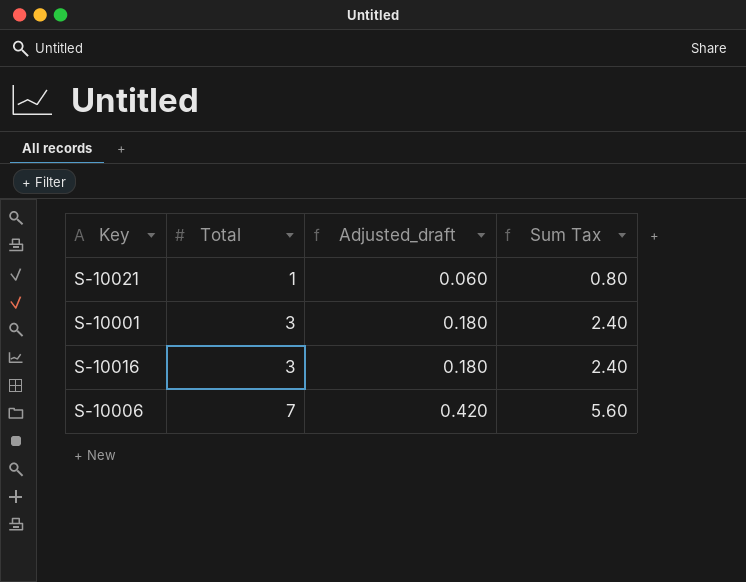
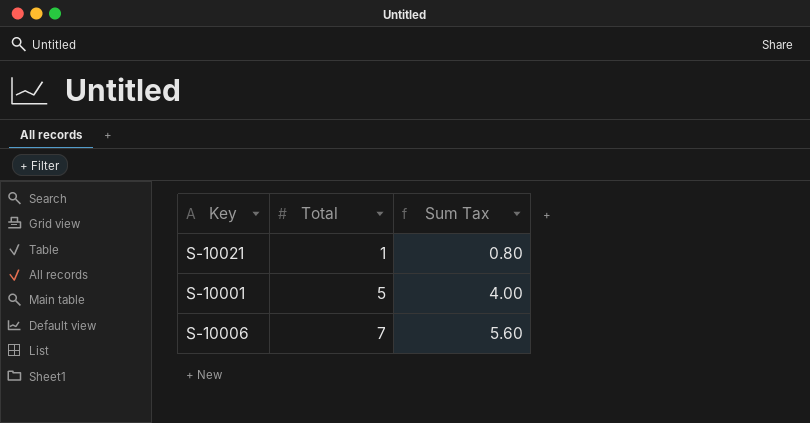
column Adjusted_draft | formula: [Total] * 0.06 -> none
row S-10016: 3 | 0.180 | 2.40 -> none
S-10001 | Total: 3 -> 5
S-10001 | Sum Tax: 2.40 -> 4.00

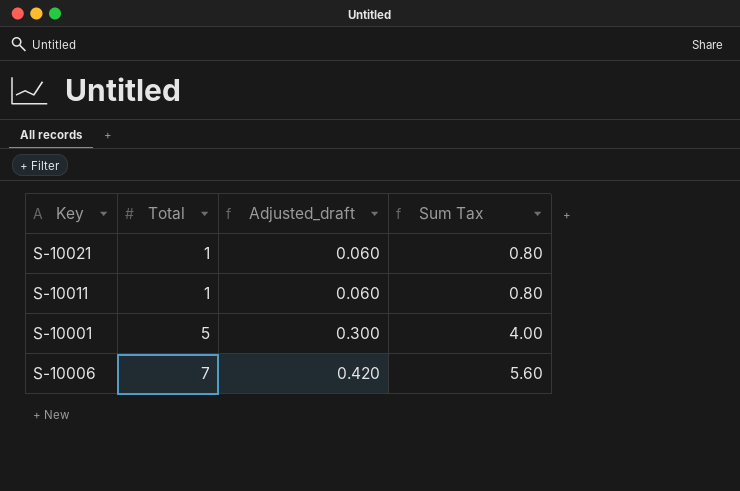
column Adjusted_draft | formula: none -> [Total] * 0.06
row S-10011: none -> 1 | 0.060 | 0.80

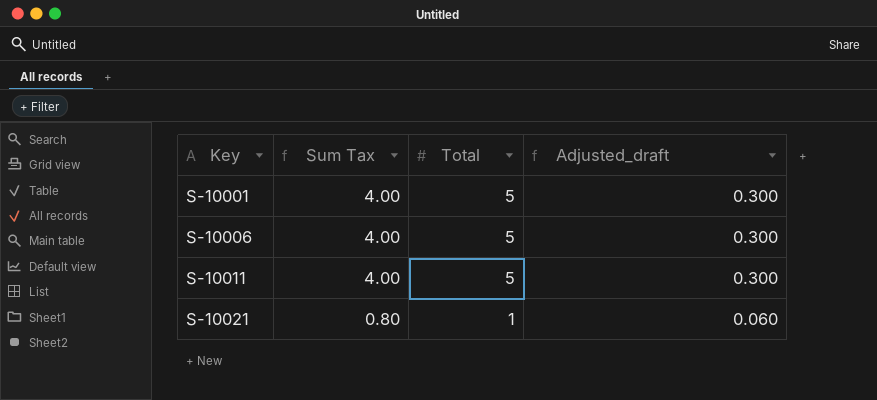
row order: Total ascending -> Key ascending
column Sum Tax | position: 4 -> 2
S-10006 | Sum Tax: 5.60 -> 4.00
S-10006 | Total: 7 -> 5
S-10006 | Adjusted_draft: 0.420 -> 0.300
S-10011 | Sum Tax: 0.80 -> 4.00
S-10011 | Total: 1 -> 5
S-10011 | Adjusted_draft: 0.060 -> 0.300

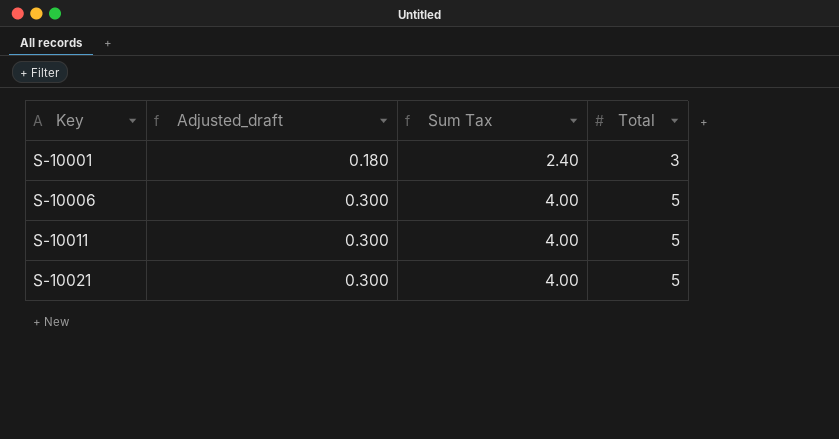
column Adjusted_draft | position: 4 -> 2
S-10001 | Adjusted_draft: 0.300 -> 0.180
S-10001 | Sum Tax: 4.00 -> 2.40
S-10001 | Total: 5 -> 3
S-10021 | Adjusted_draft: 0.060 -> 0.300
S-10021 | Sum Tax: 0.80 -> 4.00
S-10021 | Total: 1 -> 5

